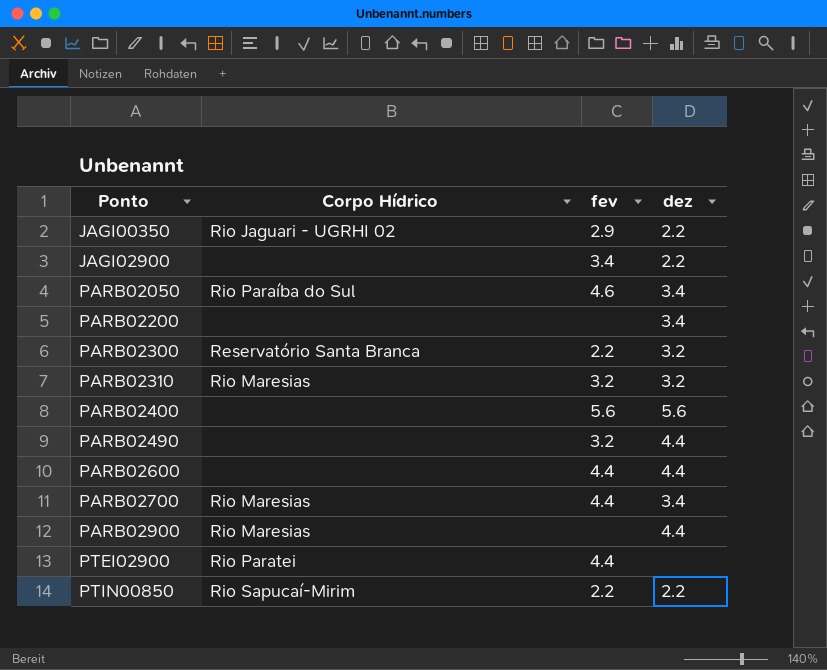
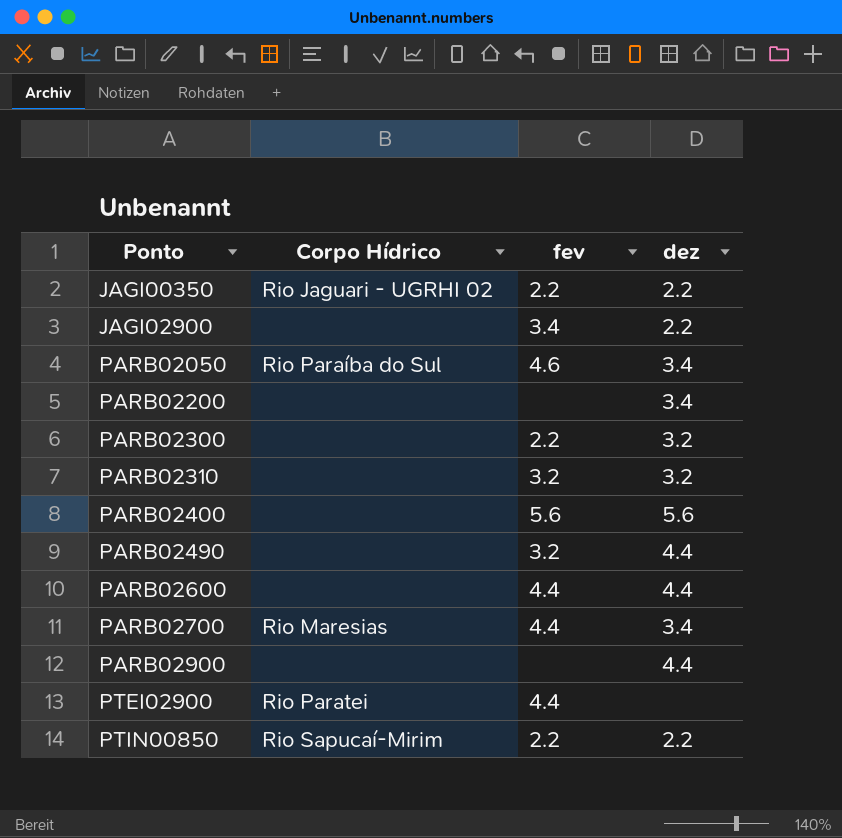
JAGI00350 | fev: 2.9 -> 2.2
PARB02300 | Corpo Hídrico: Reservatório Santa Branca -> none
PARB02310 | Corpo Hídrico: Rio Maresias -> none
PARB02900 | Corpo Hídrico: Rio Maresias -> none

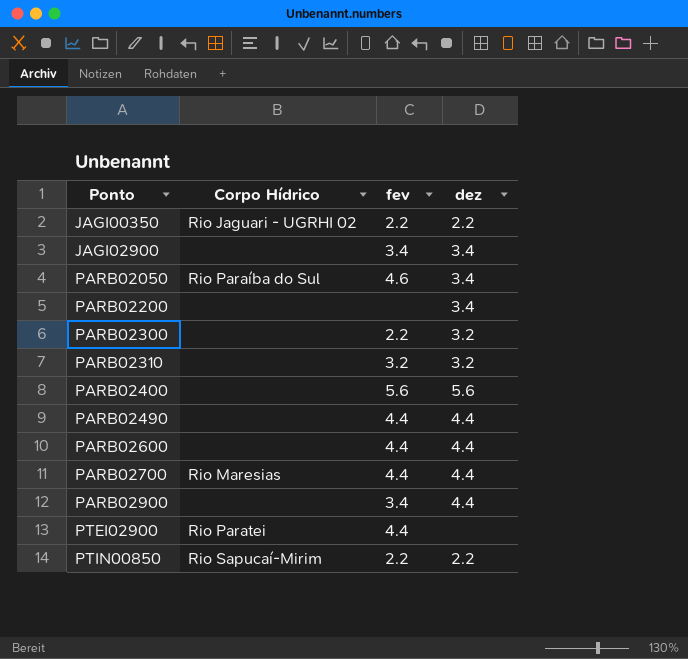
JAGI02900 | dez: 2.2 -> 3.4
PARB02490 | fev: 3.2 -> 4.4
PARB02700 | dez: 3.4 -> 4.4
PARB02900 | fev: none -> 3.4

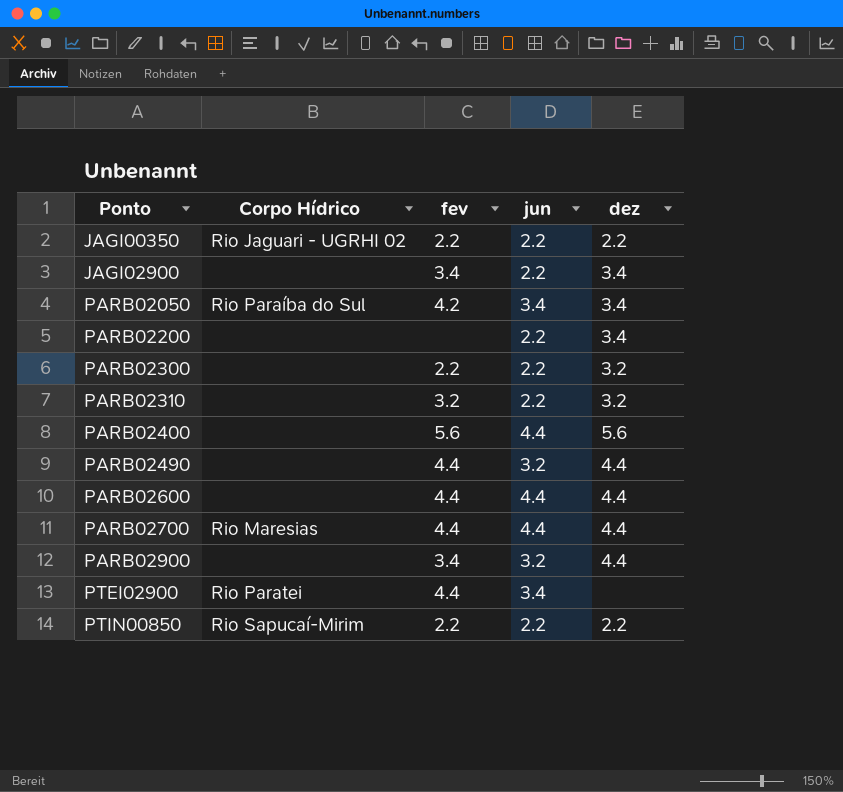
column jun | position: none -> 4
PARB02050 | fev: 4.6 -> 4.2

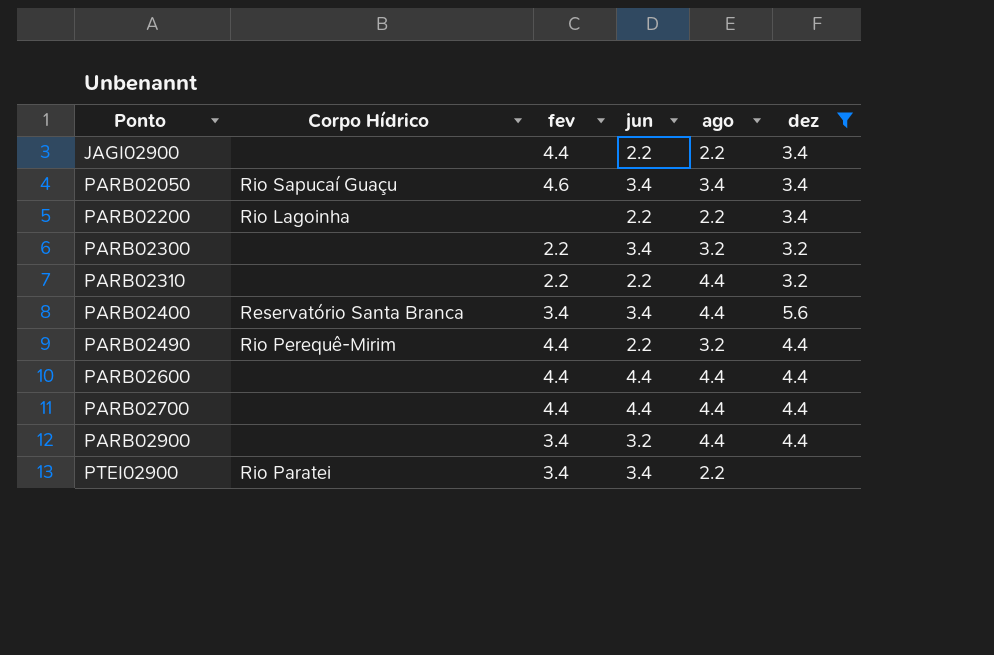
filter: none -> dez != 2.2
column ago | position: none -> 5
JAGI02900 | fev: 3.4 -> 4.4
PARB02050 | Corpo Hídrico: Rio Paraíba do Sul -> Rio Sapucaí Guaçu
PARB02050 | fev: 4.2 -> 4.6
PARB02200 | Corpo Hídrico: none -> Rio Lagoinha
PARB02300 | jun: 2.2 -> 3.4
PARB02310 | fev: 3.2 -> 2.2
PARB02400 | Corpo Hídrico: none -> Reservatório Santa Branca
PARB02400 | fev: 5.6 -> 3.4
PARB02400 | jun: 4.4 -> 3.4
PARB02490 | Corpo Hídrico: none -> Rio Perequê-Mirim
PARB02490 | jun: 3.2 -> 2.2
PARB02700 | Corpo Hídrico: Rio Maresias -> none
PTEI02900 | fev: 4.4 -> 3.4

